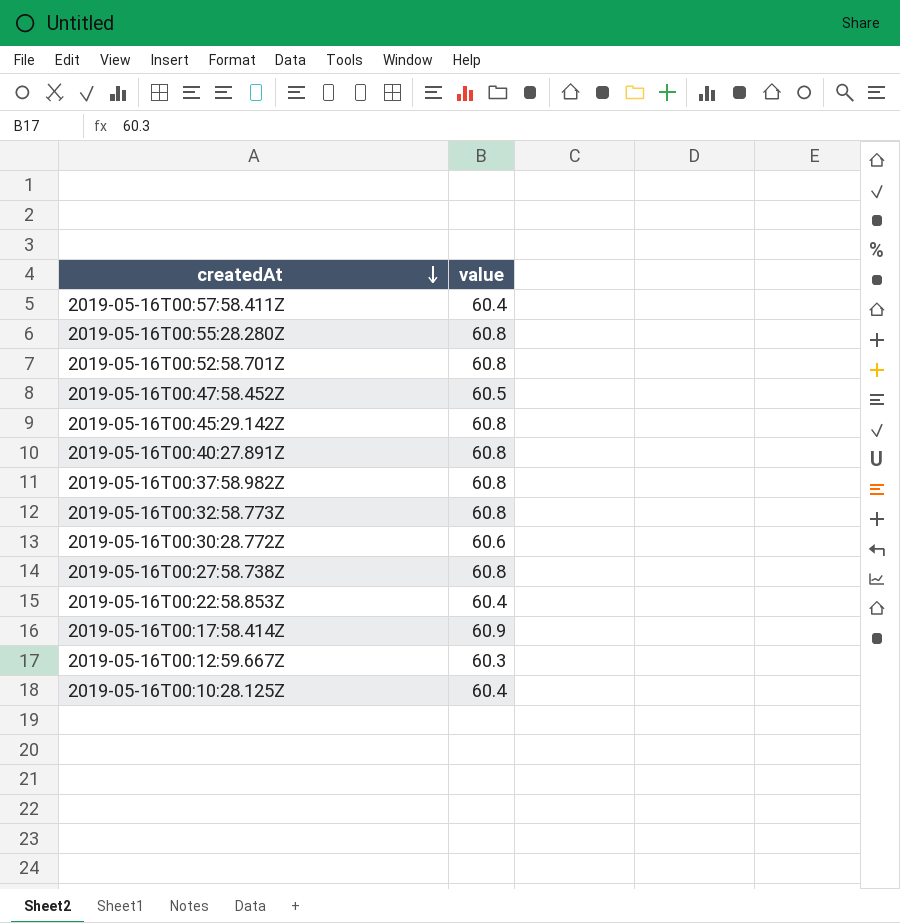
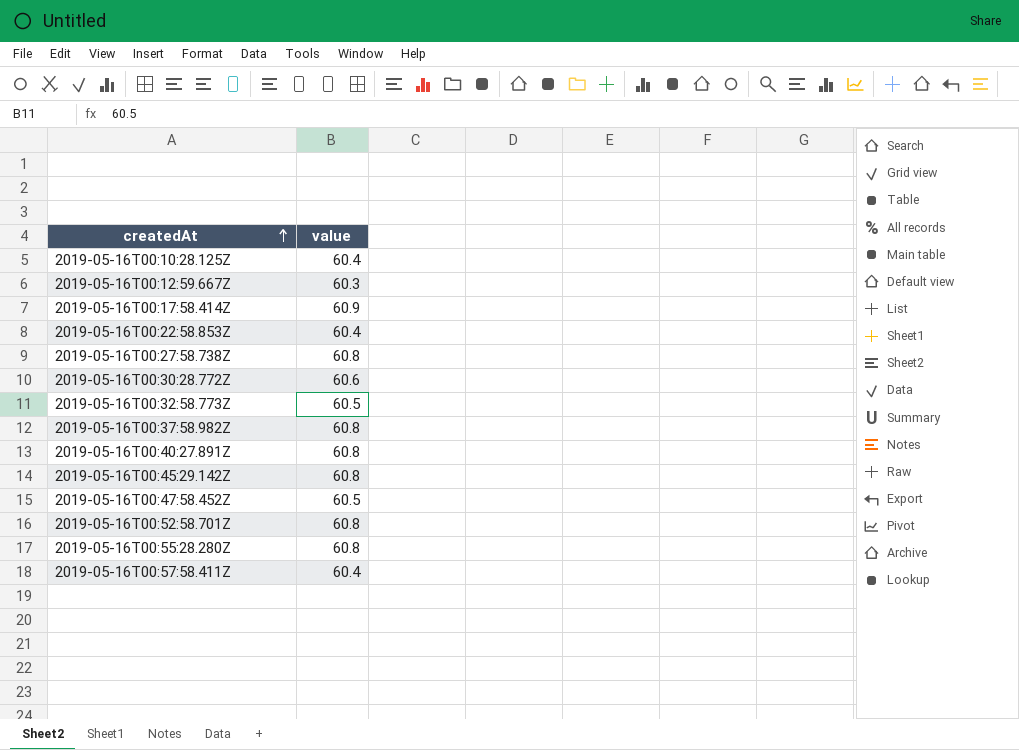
row order: createdAt descending -> createdAt ascending
2019-05-16T00:32:58.773Z | value: 60.8 -> 60.5

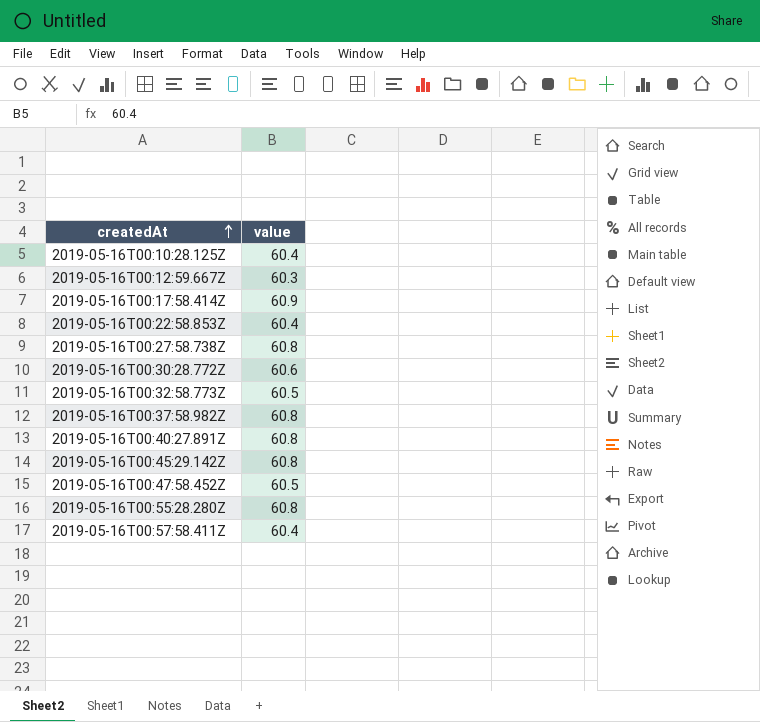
row 2019-05-16T00:52:58.701Z: 60.8 -> none

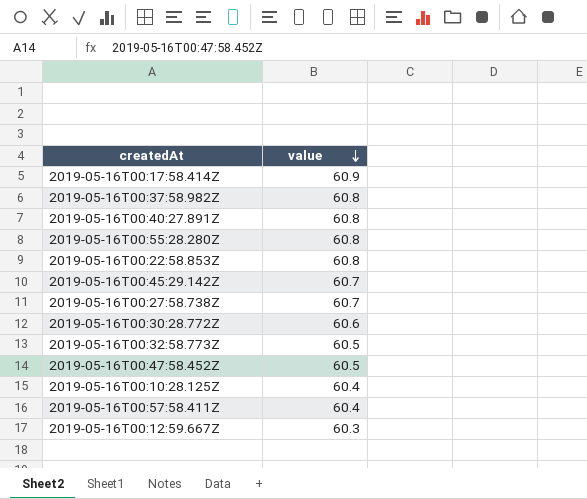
row order: createdAt ascending -> value descending
2019-05-16T00:22:58.853Z | value: 60.4 -> 60.8
2019-05-16T00:45:29.142Z | value: 60.8 -> 60.7
2019-05-16T00:27:58.738Z | value: 60.8 -> 60.7

